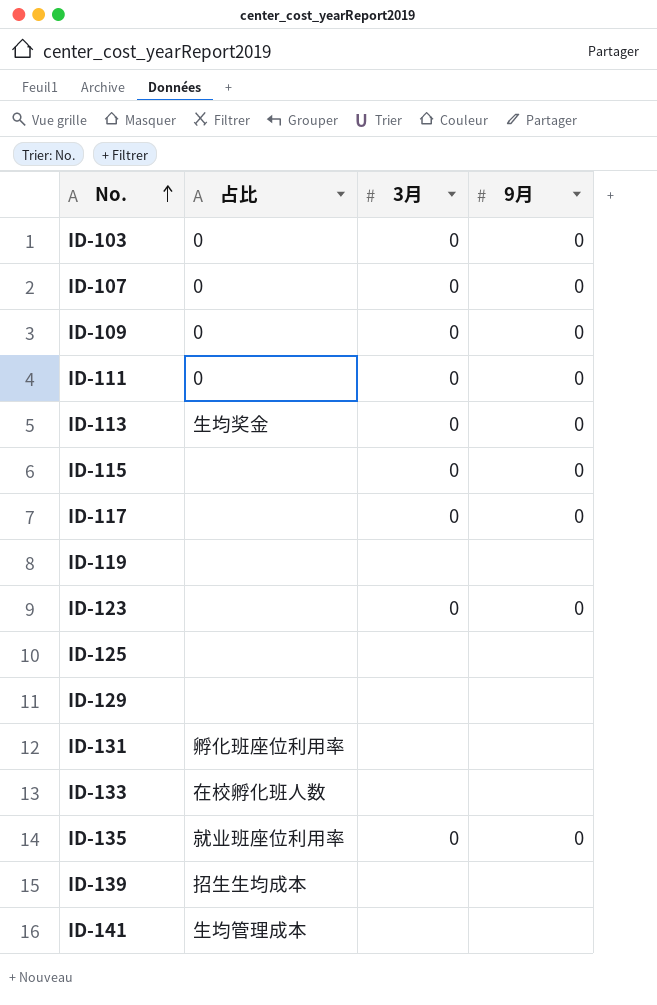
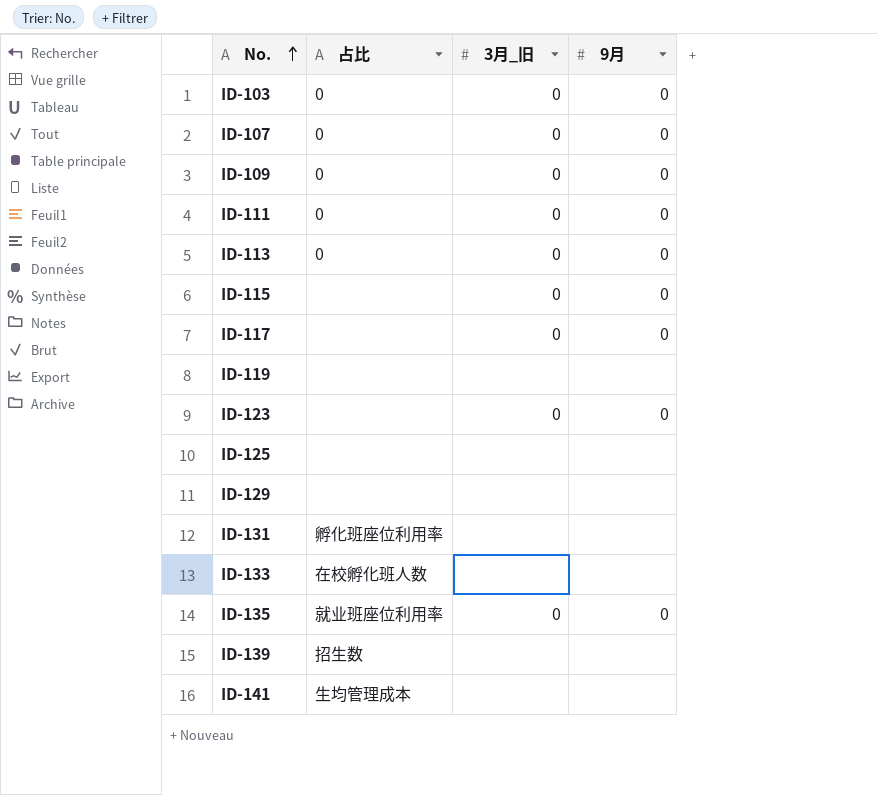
column name: 3月 -> 3月_旧
ID-113 | 占比: 生均奖金 -> 0
ID-139 | 占比: 招生生均成本 -> 招生数

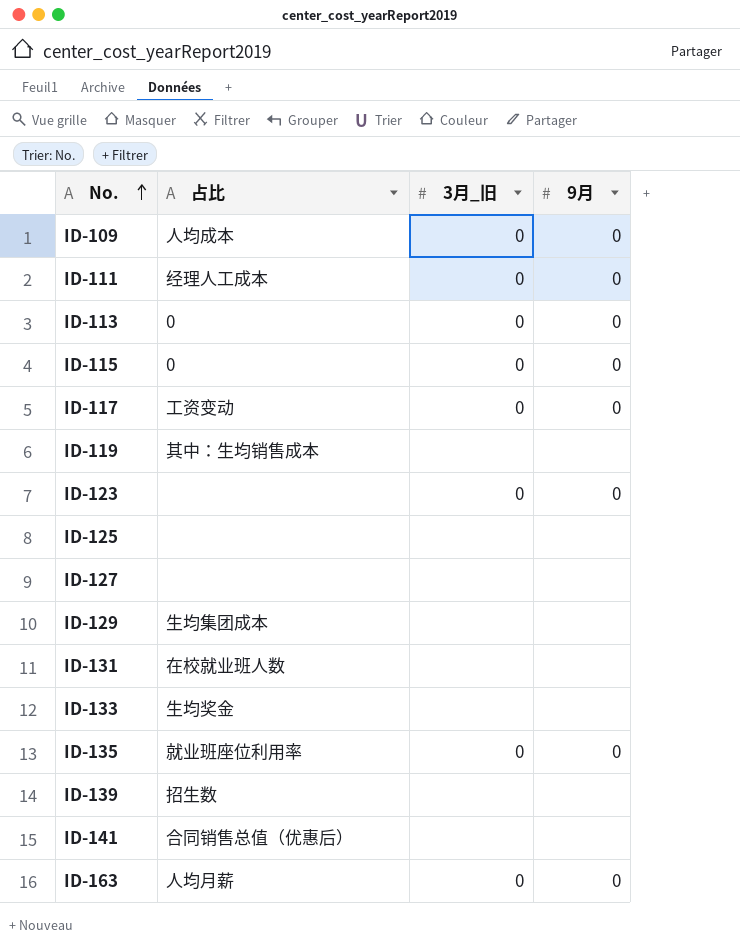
row ID-103: 0 | 0 | 0 -> none
row ID-107: 0 | 0 | 0 -> none
ID-109 | 占比: 0 -> 人均成本
ID-111 | 占比: 0 -> 经理人工成本
ID-115 | 占比: none -> 0
ID-117 | 占比: none -> 工资变动
ID-119 | 占比: none -> 其中：生均销售成本
row ID-127: none -> none | none | none
ID-129 | 占比: none -> 生均集团成本
ID-131 | 占比: 孵化班座位利用率 -> 在校就业班人数
ID-133 | 占比: 在校孵化班人数 -> 生均奖金
ID-141 | 占比: 生均管理成本 -> 合同销售总值（优惠后）
row ID-163: none -> 人均月薪 | 0 | 0

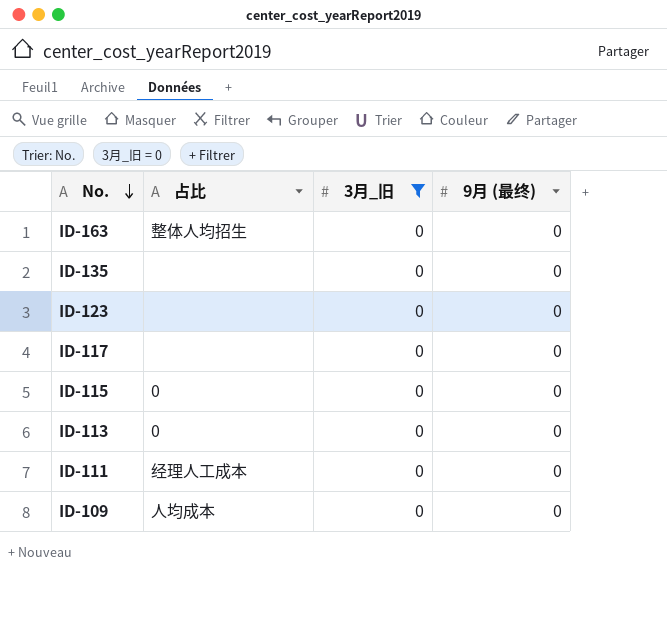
filter: none -> 3月_旧 = 0
row order: No. ascending -> No. descending
column name: 9月 -> 9月 (最终)
ID-163 | 占比: 人均月薪 -> 整体人均招生
ID-135 | 占比: 就业班座位利用率 -> none
ID-117 | 占比: 工资变动 -> none

